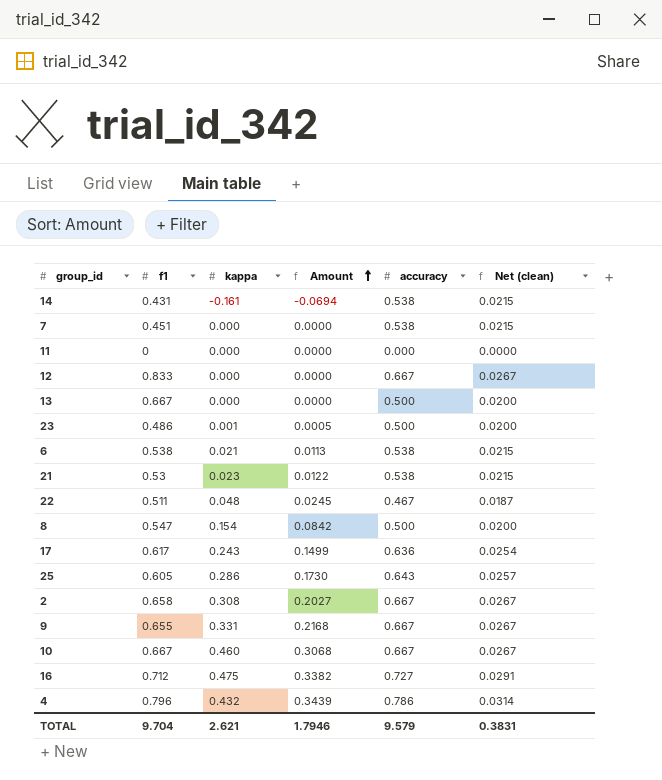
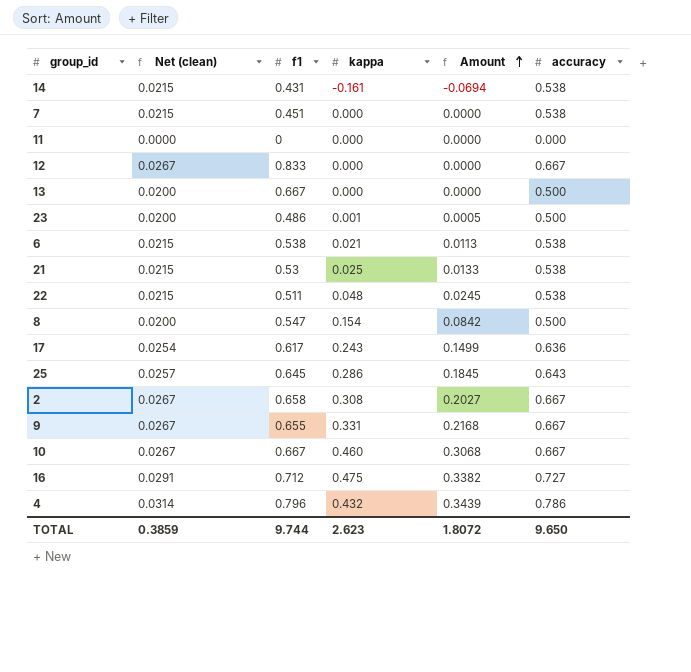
column Net (clean) | position: 6 -> 2
21 | kappa: 0.023 -> 0.025
21 | Amount: 0.0122 -> 0.0133
22 | Net (clean): 0.0187 -> 0.0215
22 | accuracy: 0.467 -> 0.538
25 | f1: 0.605 -> 0.645
25 | Amount: 0.1730 -> 0.1845
TOTAL | Net (clean): 0.3831 -> 0.3859
TOTAL | f1: 9.704 -> 9.744
TOTAL | kappa: 2.621 -> 2.623
TOTAL | Amount: 1.7946 -> 1.8072
TOTAL | accuracy: 9.579 -> 9.650

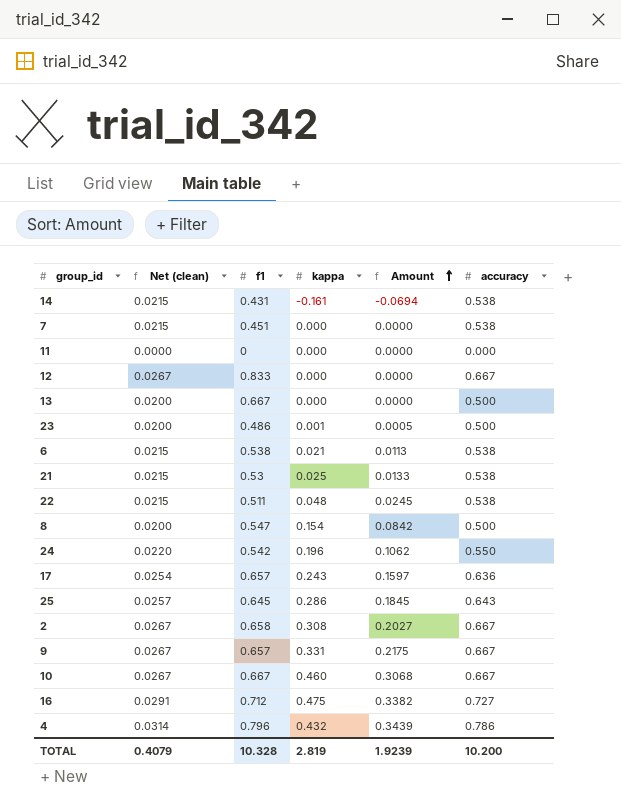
row 24: none -> 0.0220 | 0.542 | 0.196 | 0.1062 | 0.550
17 | f1: 0.617 -> 0.657
17 | Amount: 0.1499 -> 0.1597
9 | f1: 0.655 -> 0.657
9 | Amount: 0.2168 -> 0.2175
TOTAL | Net (clean): 0.3859 -> 0.4079
TOTAL | f1: 9.744 -> 10.328
TOTAL | kappa: 2.623 -> 2.819
TOTAL | Amount: 1.8072 -> 1.9239
TOTAL | accuracy: 9.650 -> 10.200

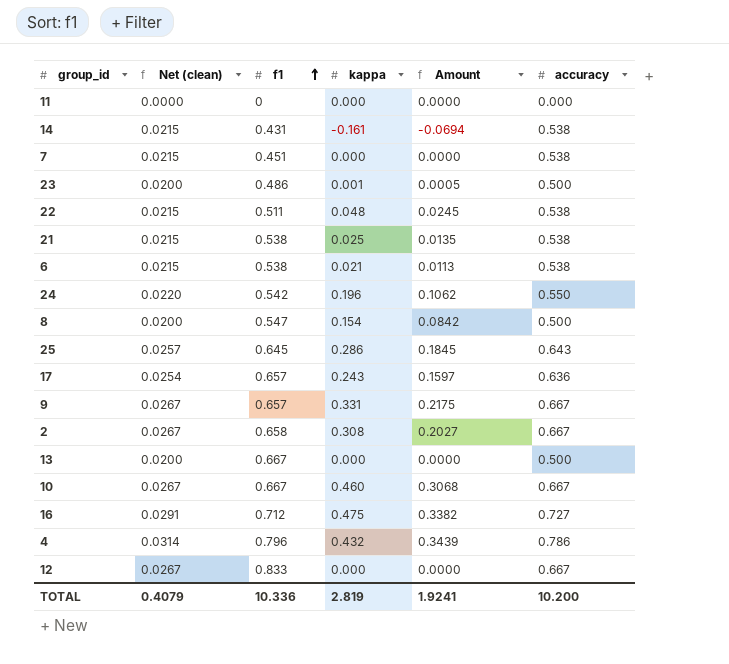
row order: Amount ascending -> f1 ascending
21 | f1: 0.53 -> 0.538
21 | Amount: 0.0133 -> 0.0135
TOTAL | f1: 10.328 -> 10.336
TOTAL | Amount: 1.9239 -> 1.9241

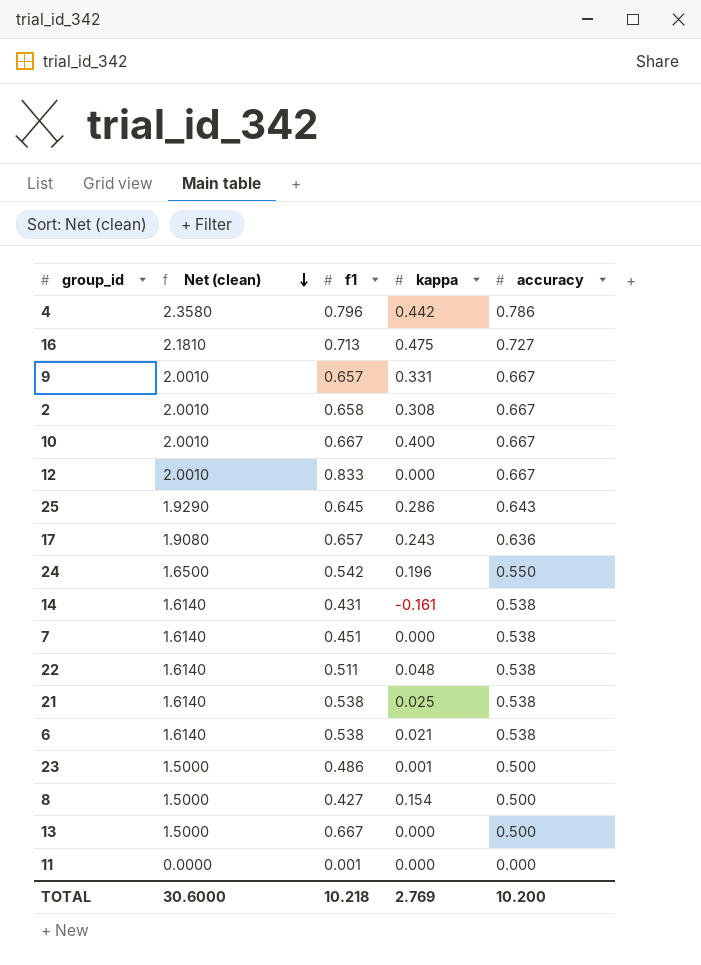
row order: f1 ascending -> Net (clean) descending
column Amount | formula: [f1] * [kappa] -> none
column Net (clean) | formula: [accuracy] * 0.04 -> [accuracy] * 3
4 | kappa: 0.432 -> 0.442
16 | f1: 0.712 -> 0.713
10 | kappa: 0.460 -> 0.400
8 | f1: 0.547 -> 0.427
11 | f1: 0 -> 0.001
TOTAL | Net (clean): 0.4079 -> 30.6000
TOTAL | f1: 10.336 -> 10.218
TOTAL | kappa: 2.819 -> 2.769

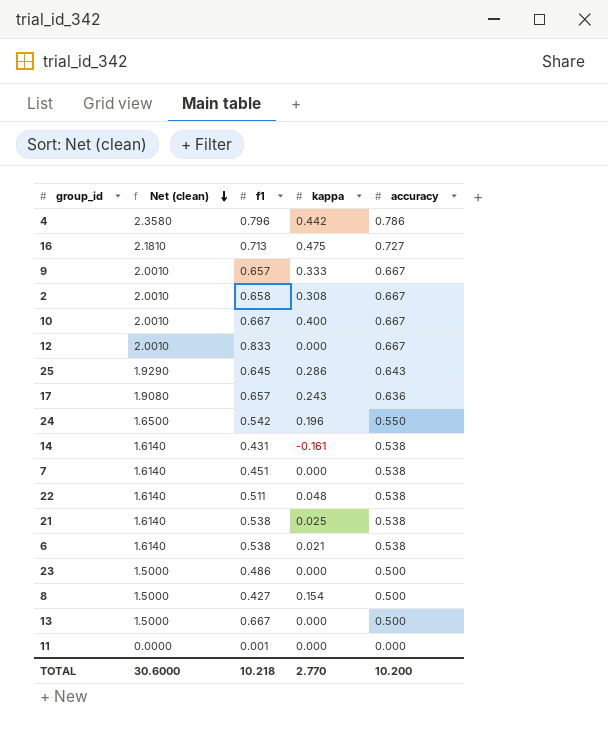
9 | kappa: 0.331 -> 0.333
23 | kappa: 0.001 -> 0.000
TOTAL | kappa: 2.769 -> 2.770

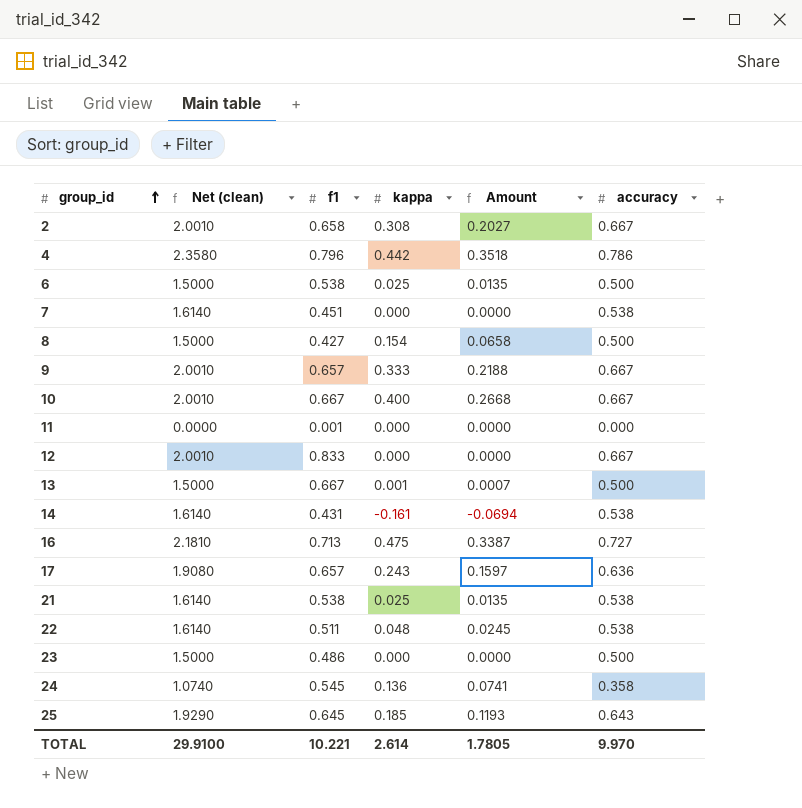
row order: Net (clean) descending -> group_id ascending
column Amount | formula: none -> [f1] * [kappa]
6 | Net (clean): 1.6140 -> 1.5000
6 | kappa: 0.021 -> 0.025
6 | accuracy: 0.538 -> 0.500
13 | kappa: 0.000 -> 0.001
24 | Net (clean): 1.6500 -> 1.0740
24 | f1: 0.542 -> 0.545
24 | kappa: 0.196 -> 0.136
24 | accuracy: 0.550 -> 0.358
25 | kappa: 0.286 -> 0.185
TOTAL | Net (clean): 30.6000 -> 29.9100
TOTAL | f1: 10.218 -> 10.221
TOTAL | kappa: 2.770 -> 2.614
TOTAL | accuracy: 10.200 -> 9.970

